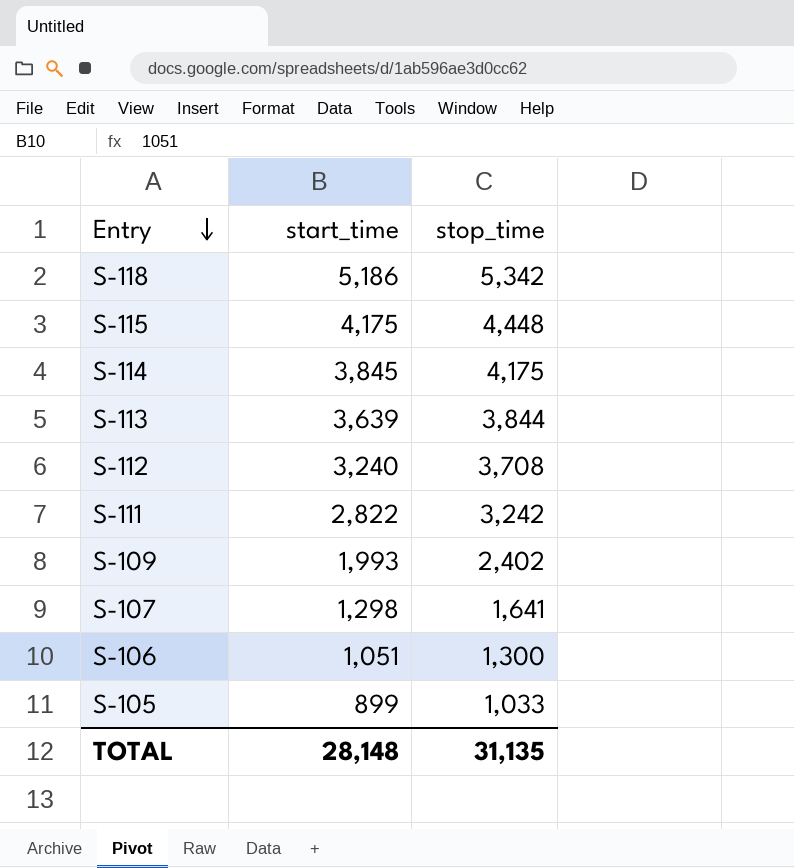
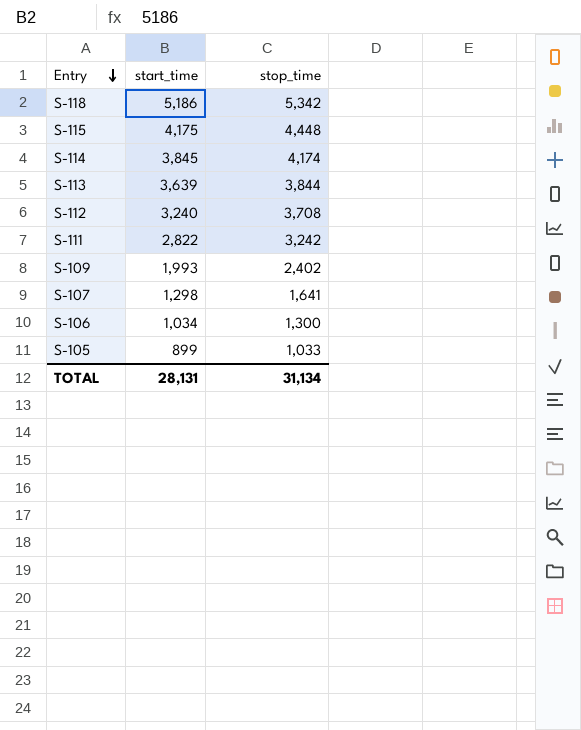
S-114 | stop_time: 4,175 -> 4,174
S-106 | start_time: 1,051 -> 1,034
TOTAL | start_time: 28,148 -> 28,131
TOTAL | stop_time: 31,135 -> 31,134

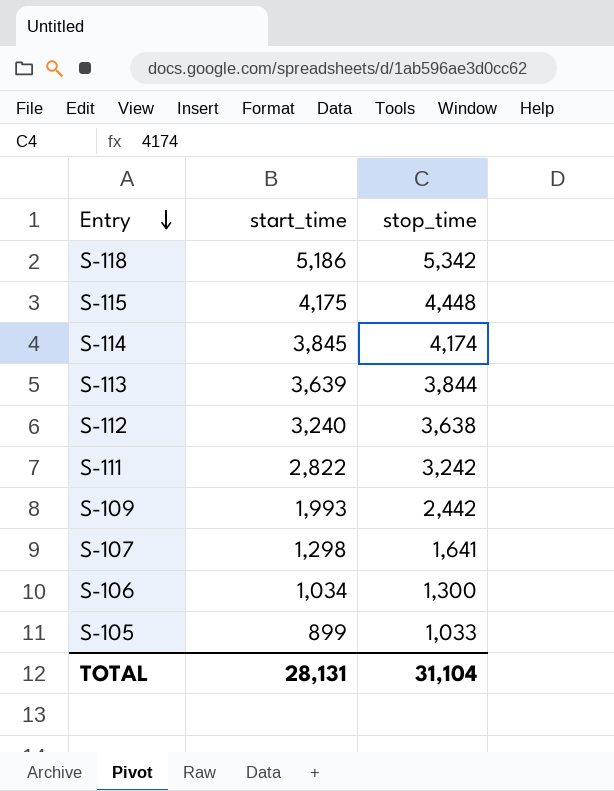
S-112 | stop_time: 3,708 -> 3,638
S-109 | stop_time: 2,402 -> 2,442
TOTAL | stop_time: 31,134 -> 31,104

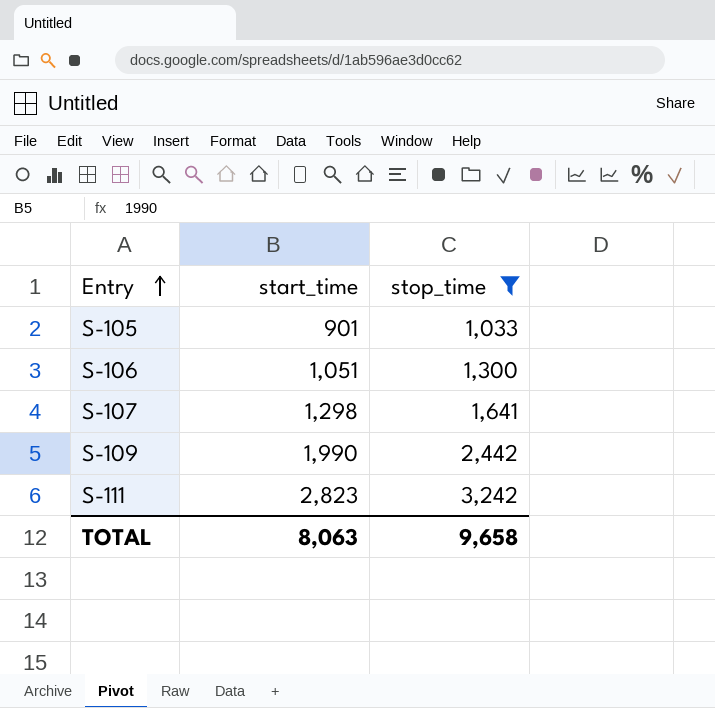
filter: none -> stop_time <= 3,242
row order: Entry descending -> Entry ascending
S-105 | start_time: 899 -> 901
S-106 | start_time: 1,034 -> 1,051
S-109 | start_time: 1,993 -> 1,990
S-111 | start_time: 2,822 -> 2,823
TOTAL | start_time: 28,131 -> 8,063
TOTAL | stop_time: 31,104 -> 9,658

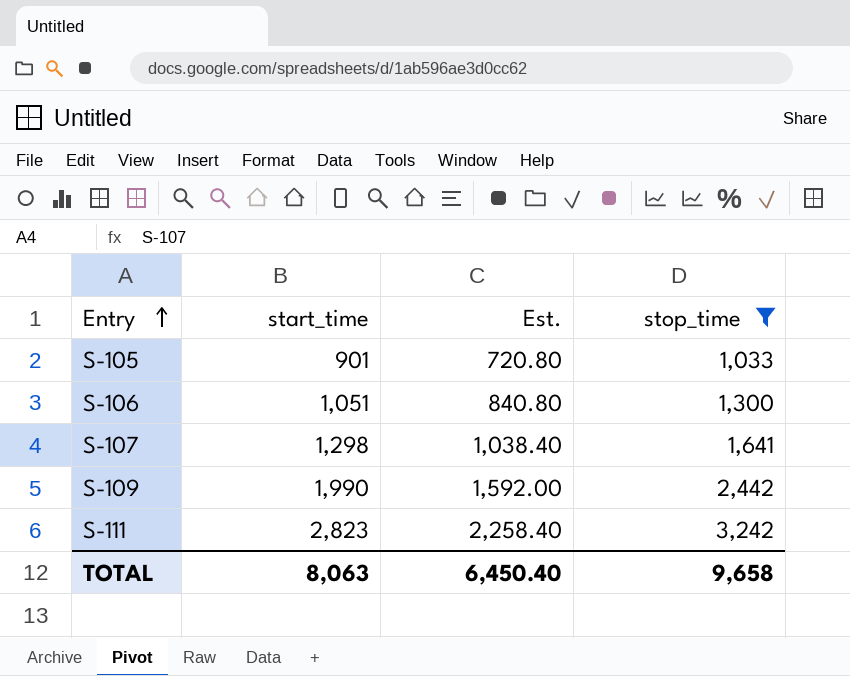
column Est. | formula: none -> [start_time] * 0.8

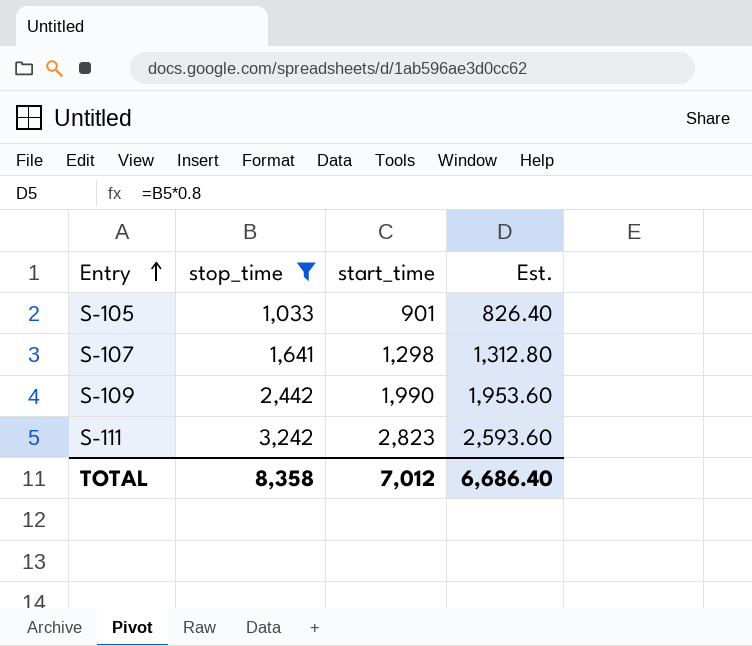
column stop_time | position: 4 -> 2
column Est. | formula: [start_time] * 0.8 -> [stop_time] * 0.8
row S-106: 1,051 | 840.80 | 1,300 -> none
TOTAL | stop_time: 9,658 -> 8,358
TOTAL | start_time: 8,063 -> 7,012
TOTAL | Est.: 6,450.40 -> 6,686.40

